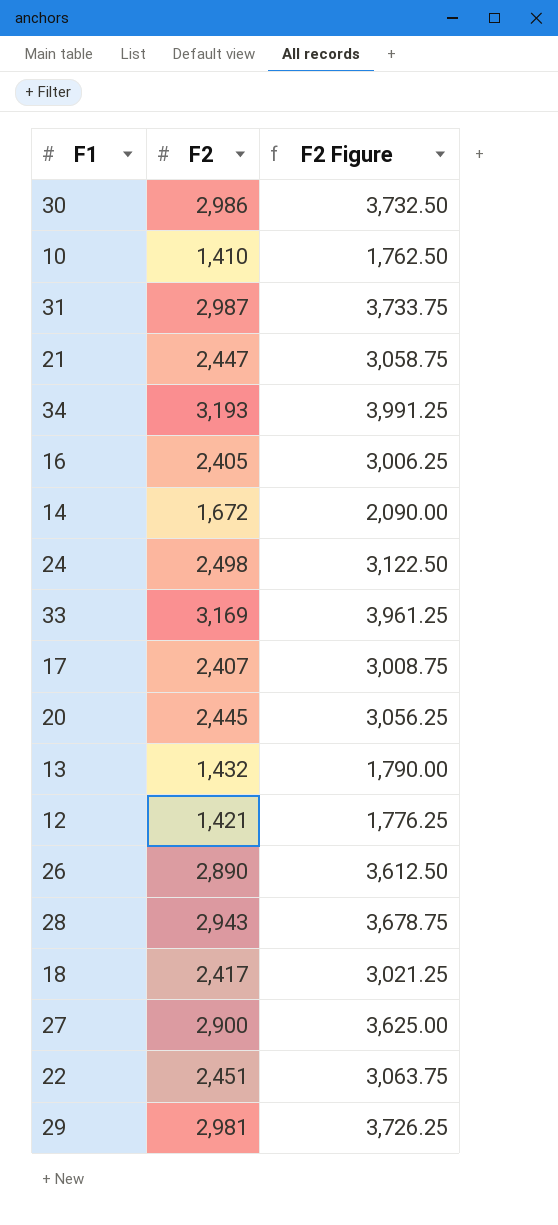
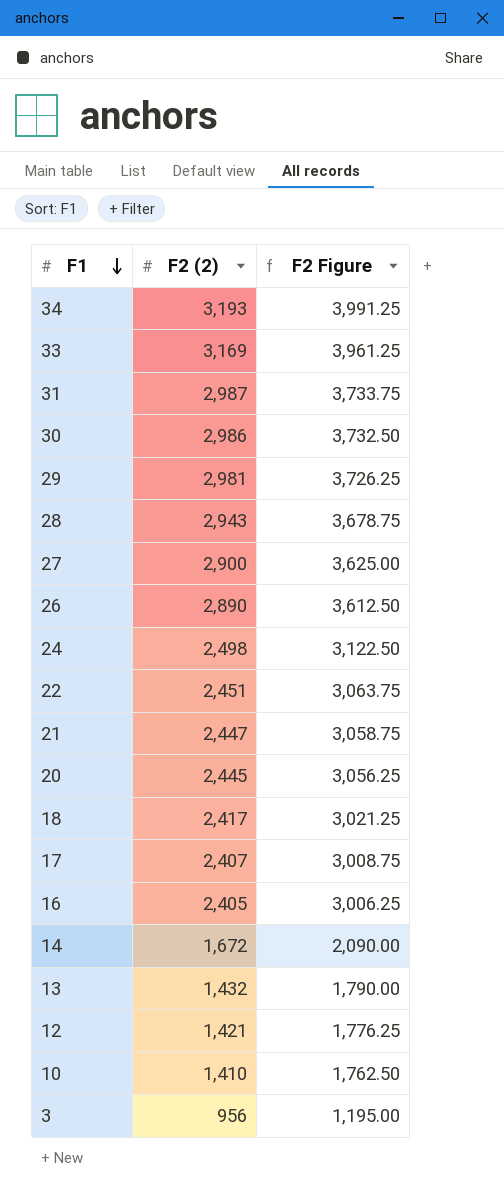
row order: none -> F1 descending
column name: F2 -> F2 (2)
row 3: none -> 956 | 1,195.00

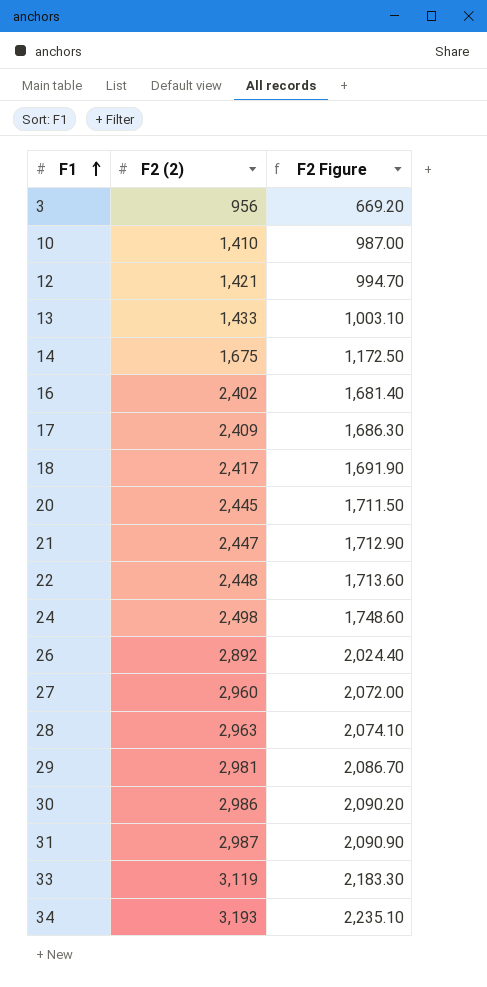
row order: F1 descending -> F1 ascending
column F2 Figure | formula: [F2 (2)] * 1.25 -> [F2 (2)] * 0.7
13 | F2 (2): 1,432 -> 1,433
14 | F2 (2): 1,672 -> 1,675
16 | F2 (2): 2,405 -> 2,402
17 | F2 (2): 2,407 -> 2,409
22 | F2 (2): 2,451 -> 2,448
26 | F2 (2): 2,890 -> 2,892
27 | F2 (2): 2,900 -> 2,960
28 | F2 (2): 2,943 -> 2,963
33 | F2 (2): 3,169 -> 3,119

